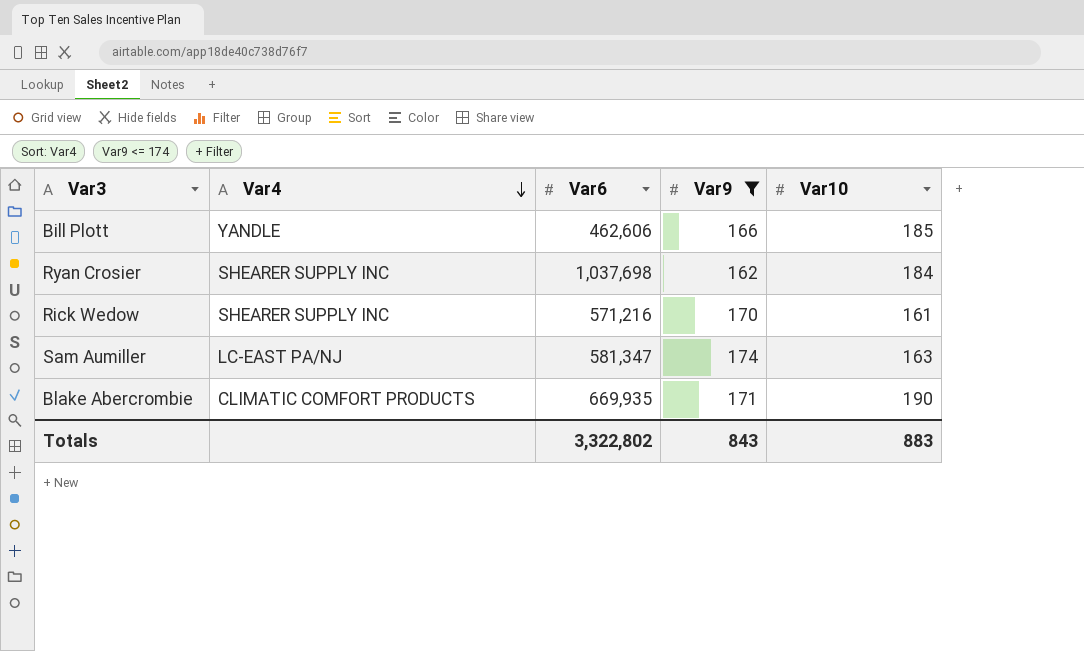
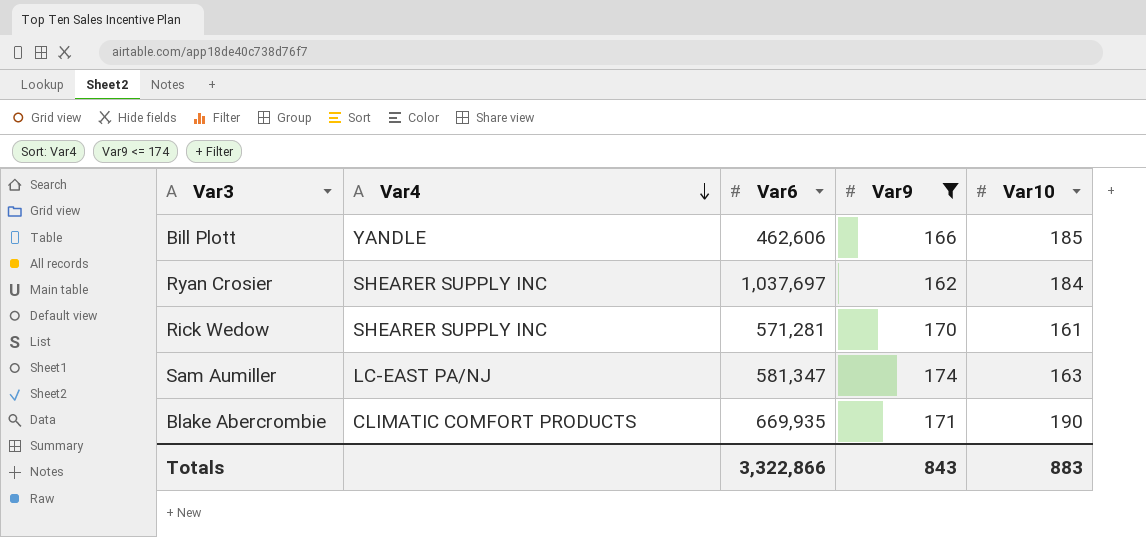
Ryan Crosier | Var6: 1,037,698 -> 1,037,697
Rick Wedow | Var6: 571,216 -> 571,281
Totals | Var6: 3,322,802 -> 3,322,866

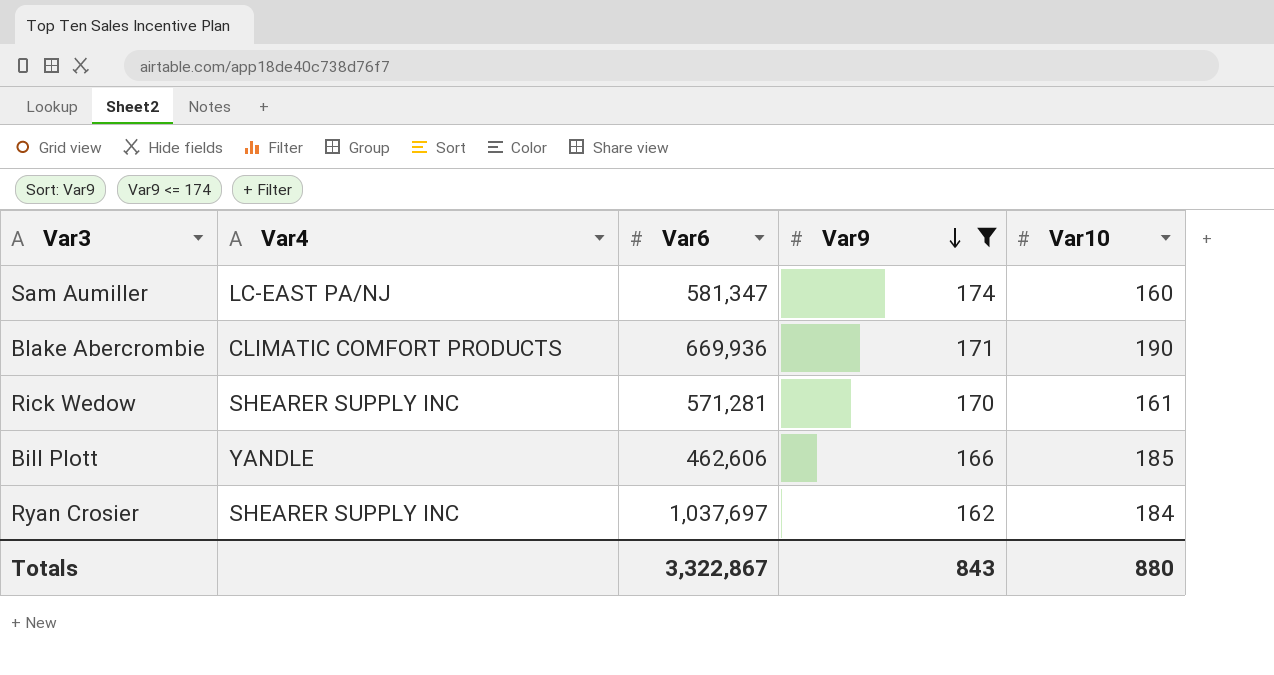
row order: Var4 descending -> Var9 descending
Sam Aumiller | Var10: 163 -> 160
Blake Abercrombie | Var6: 669,935 -> 669,936
Totals | Var6: 3,322,866 -> 3,322,867
Totals | Var10: 883 -> 880

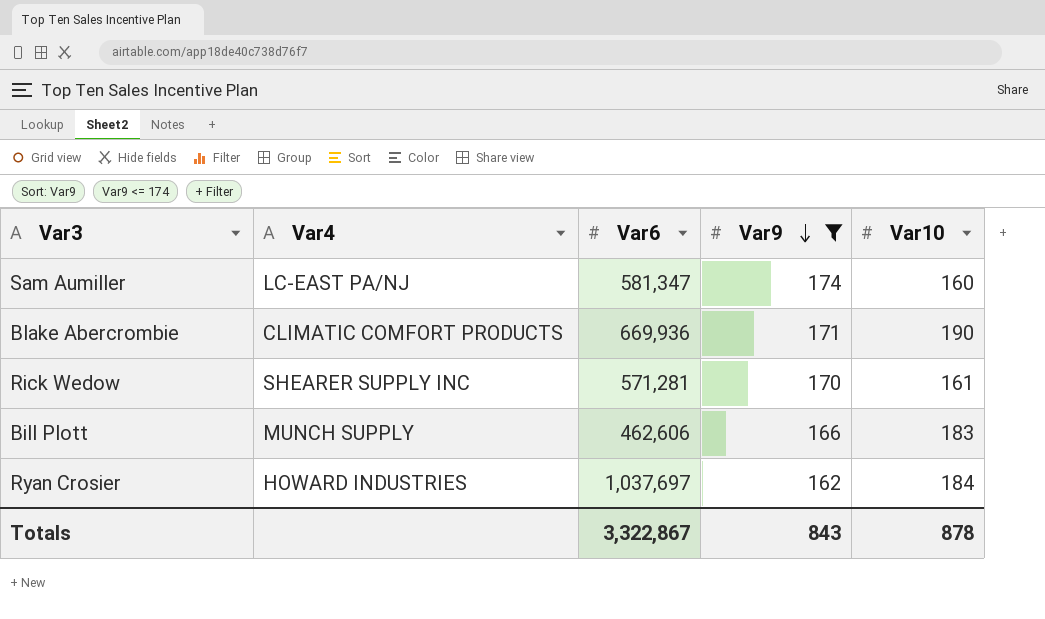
Bill Plott | Var4: YANDLE -> MUNCH SUPPLY
Bill Plott | Var10: 185 -> 183
Ryan Crosier | Var4: SHEARER SUPPLY INC -> HOWARD INDUSTRIES
Totals | Var10: 880 -> 878

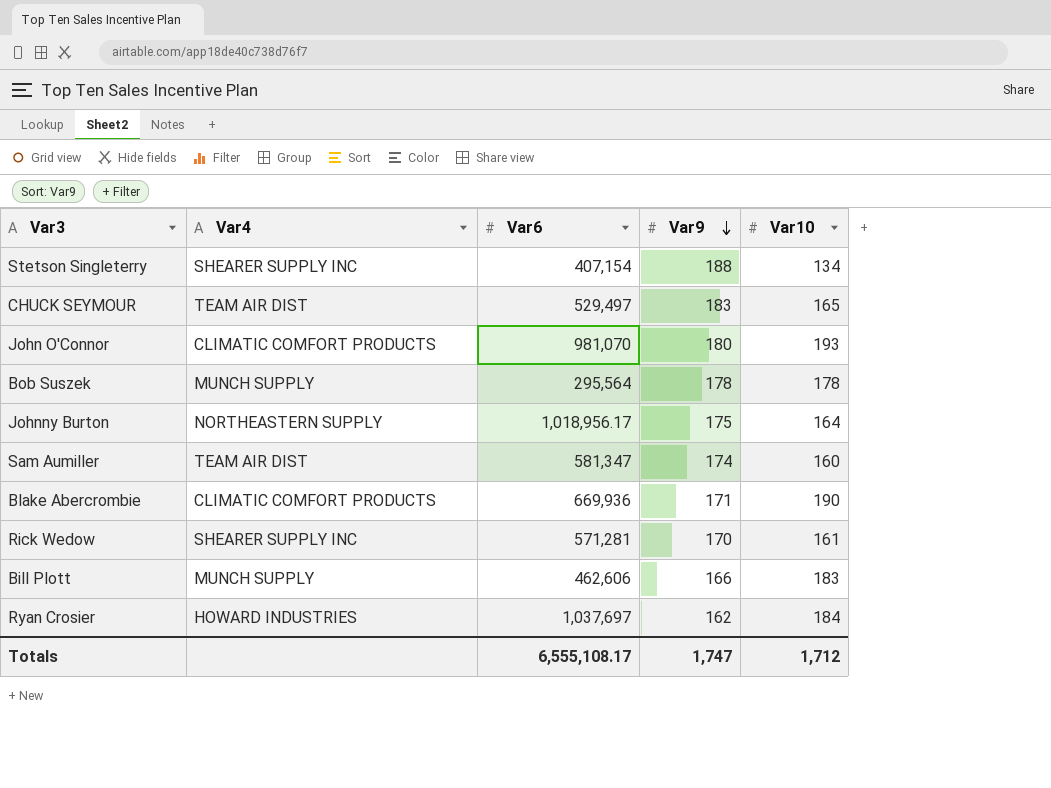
filter: Var9 <= 174 -> none
Sam Aumiller | Var4: LC-EAST PA/NJ -> TEAM AIR DIST
Totals | Var6: 3,322,867 -> 6,555,108.17
Totals | Var9: 843 -> 1,747
Totals | Var10: 878 -> 1,712

